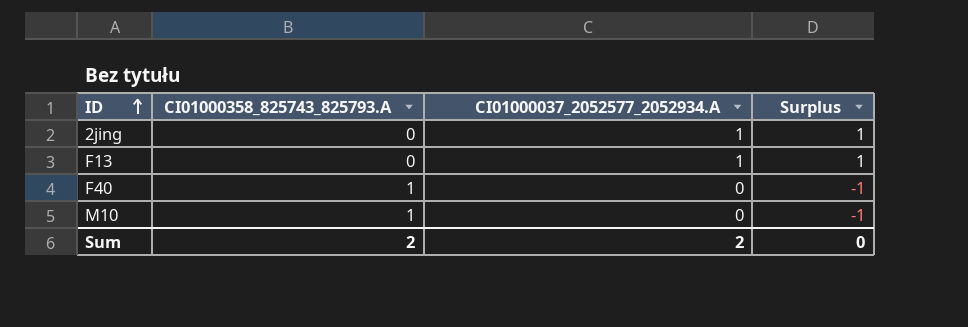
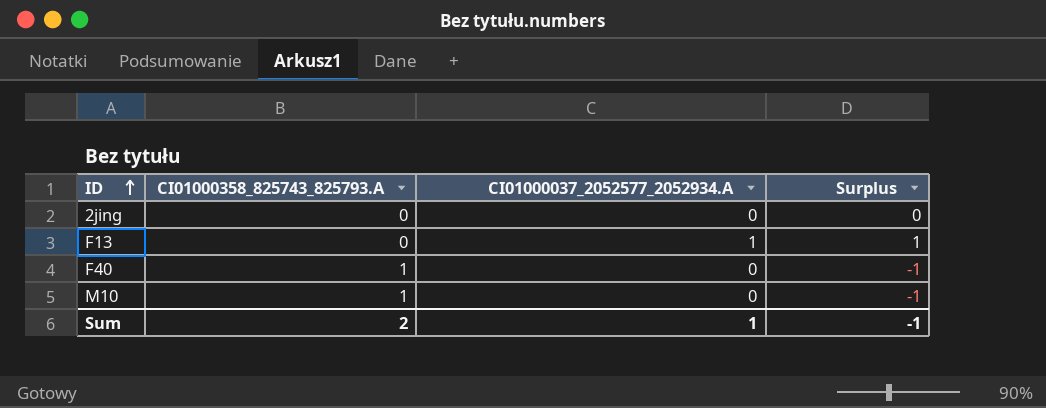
2jing | CI01000037_2052577_2052934.A: 1 -> 0
2jing | Surplus: 1 -> 0
Sum | CI01000037_2052577_2052934.A: 2 -> 1
Sum | Surplus: 0 -> -1

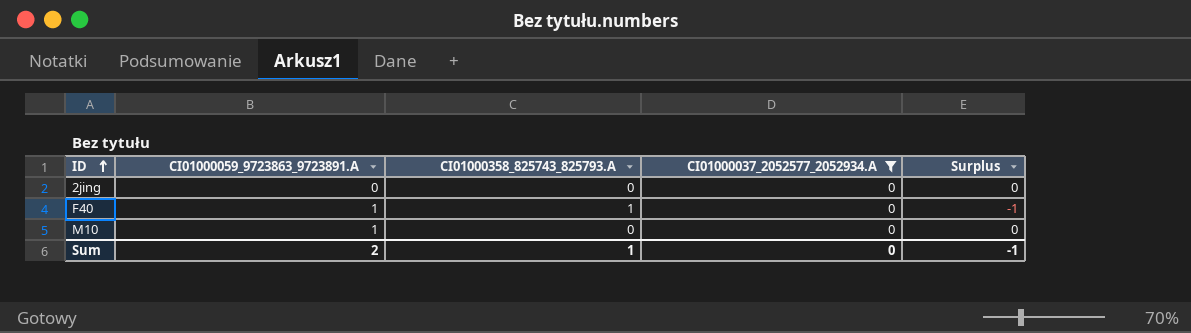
filter: none -> CI01000037_2052577_2052934.A = 0
column CI01000059_9723863_9723891.A | position: none -> 2
M10 | CI01000358_825743_825793.A: 1 -> 0
M10 | Surplus: -1 -> 0
Sum | CI01000358_825743_825793.A: 2 -> 1
Sum | CI01000037_2052577_2052934.A: 1 -> 0

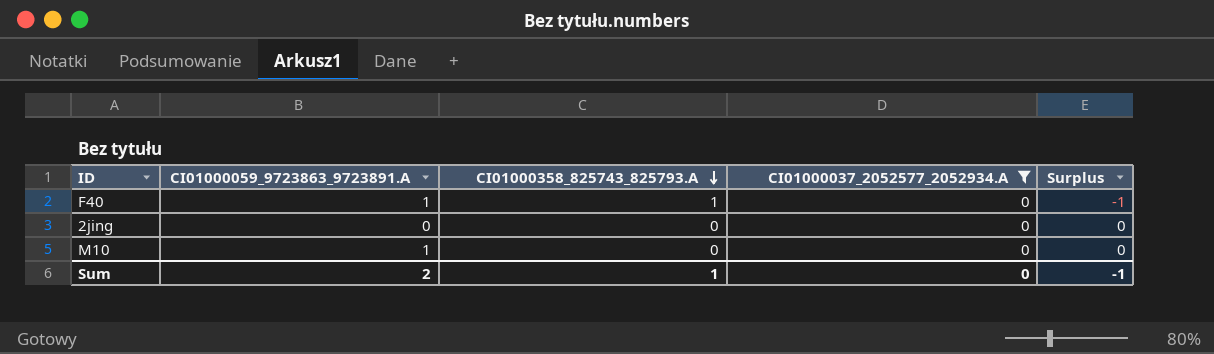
row order: ID ascending -> CI01000358_825743_825793.A descending

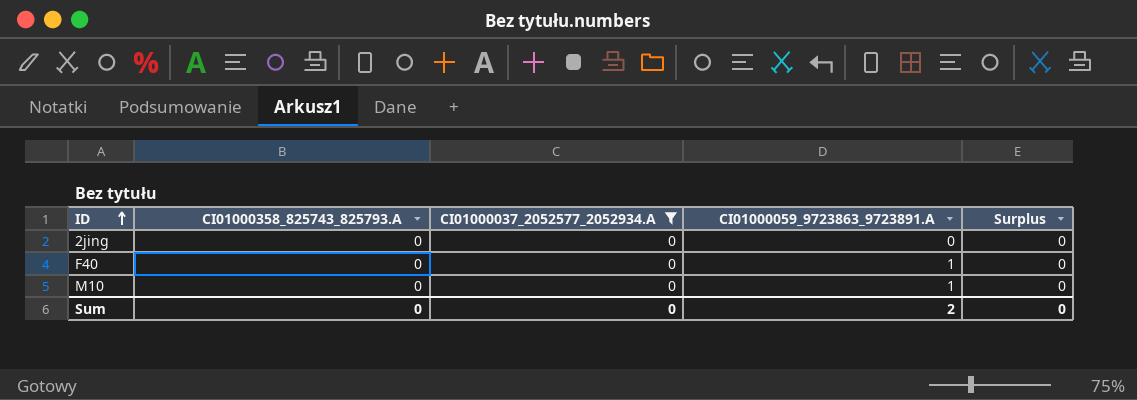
row order: CI01000358_825743_825793.A descending -> ID ascending
column CI01000059_9723863_9723891.A | position: 2 -> 4
F40 | CI01000358_825743_825793.A: 1 -> 0
F40 | Surplus: -1 -> 0
Sum | CI01000358_825743_825793.A: 1 -> 0
Sum | Surplus: -1 -> 0

